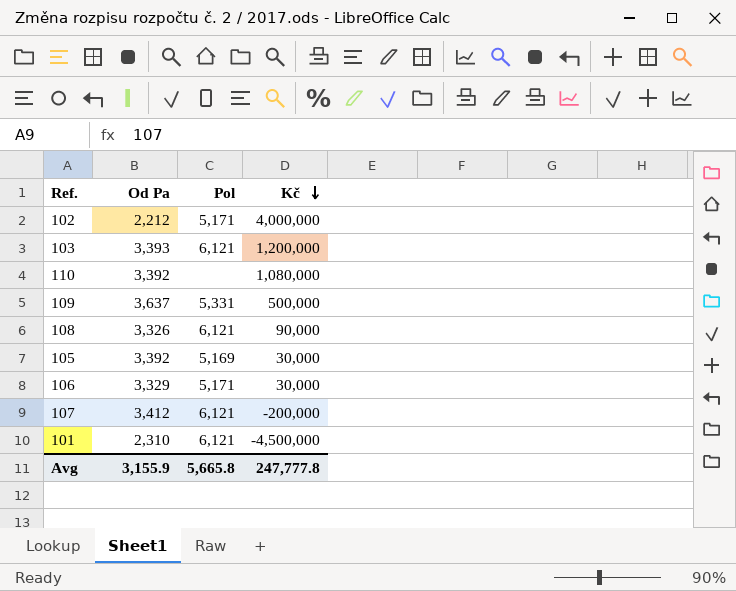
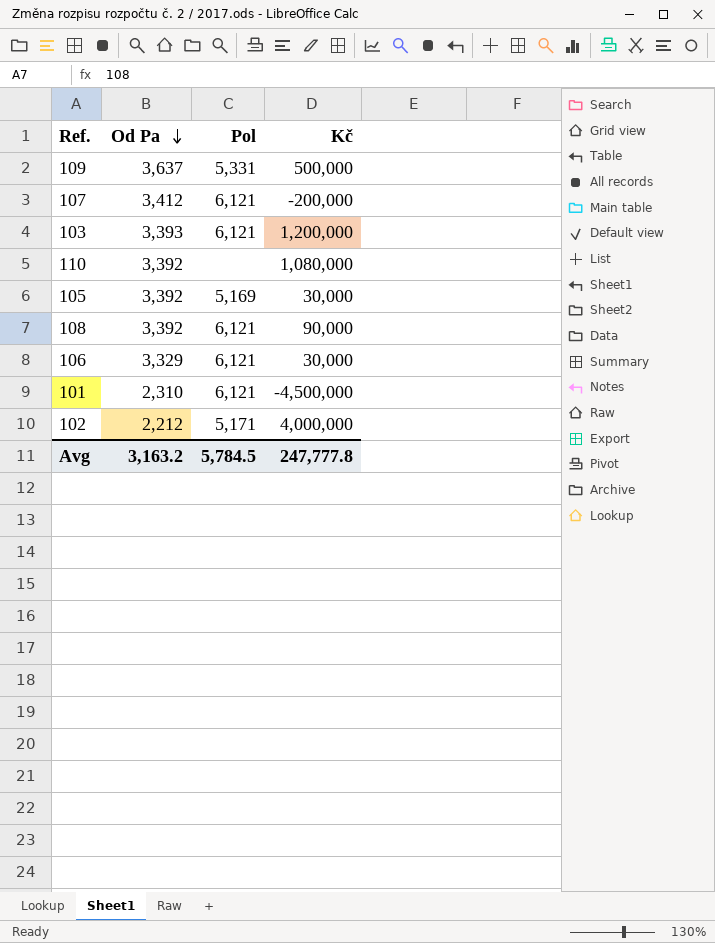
row order: Kč descending -> Od Pa descending
108 | Od Pa: 3,326 -> 3,392
106 | Pol: 5,171 -> 6,121
Avg | Od Pa: 3,155.9 -> 3,163.2
Avg | Pol: 5,665.8 -> 5,784.5

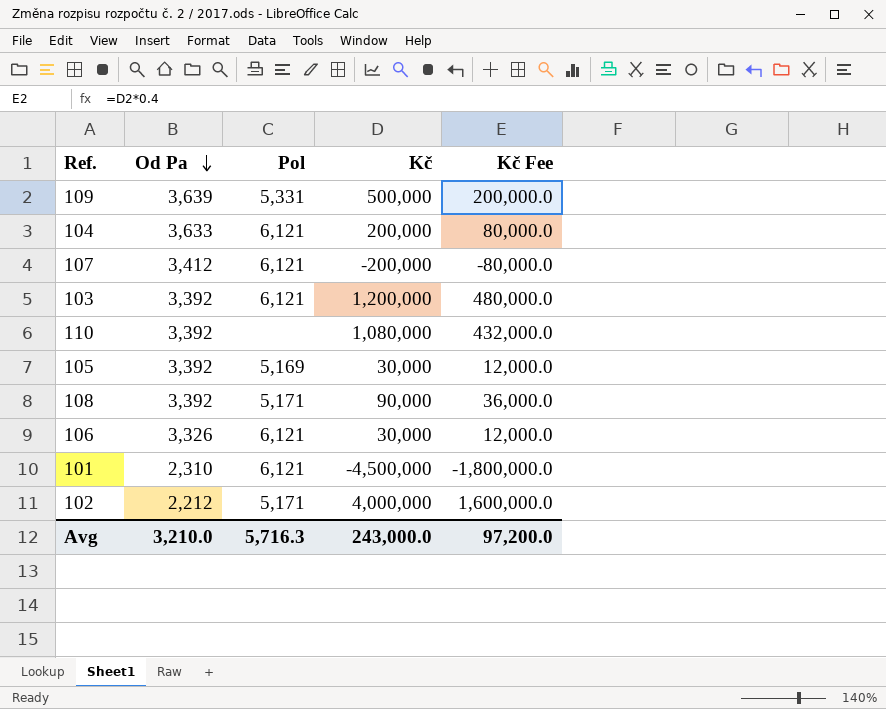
column Kč Fee | formula: none -> [Kč] * 0.4
109 | Od Pa: 3,637 -> 3,639
row 104: none -> 3,633 | 6,121 | 200,000 | 80,000.0
103 | Od Pa: 3,393 -> 3,392
108 | Pol: 6,121 -> 5,171
106 | Od Pa: 3,329 -> 3,326
Avg | Od Pa: 3,163.2 -> 3,210.0
Avg | Pol: 5,784.5 -> 5,716.3
Avg | Kč: 247,777.8 -> 243,000.0

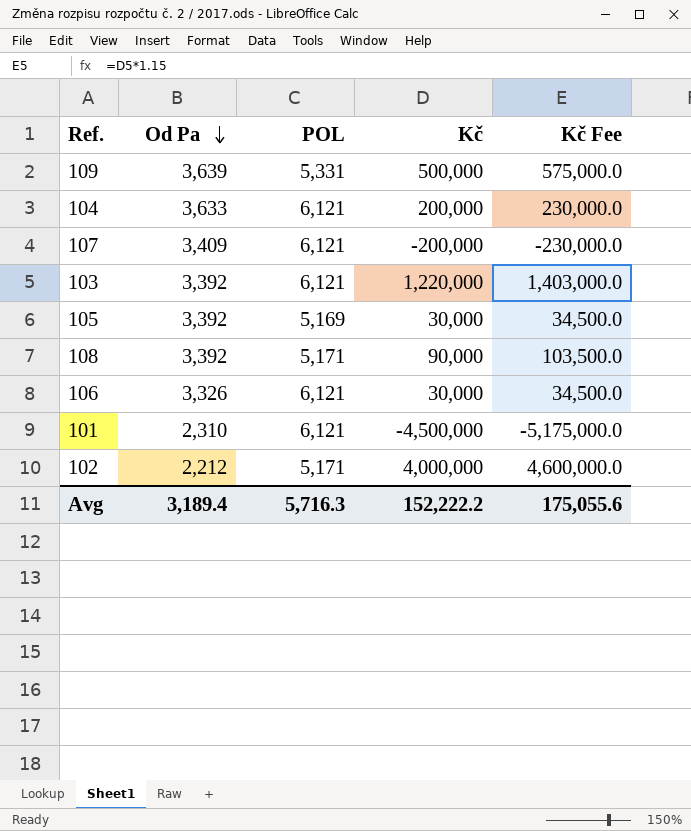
column name: Pol -> POL
column Kč Fee | formula: [Kč] * 0.4 -> [Kč] * 1.15
row 110: 3,392 | none | 1,080,000 | 432,000.0 -> none
107 | Od Pa: 3,412 -> 3,409
103 | Kč: 1,200,000 -> 1,220,000
Avg | Od Pa: 3,210.0 -> 3,189.4
Avg | Kč: 243,000.0 -> 152,222.2
Avg | Kč Fee: 97,200.0 -> 175,055.6

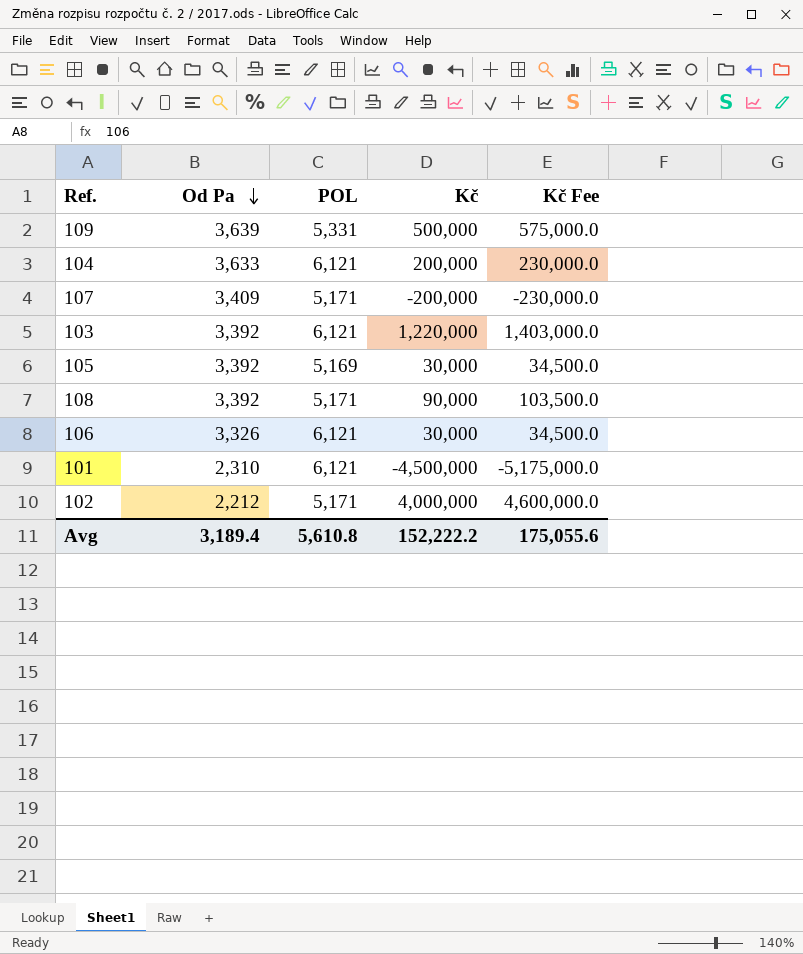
107 | POL: 6,121 -> 5,171
Avg | POL: 5,716.3 -> 5,610.8

